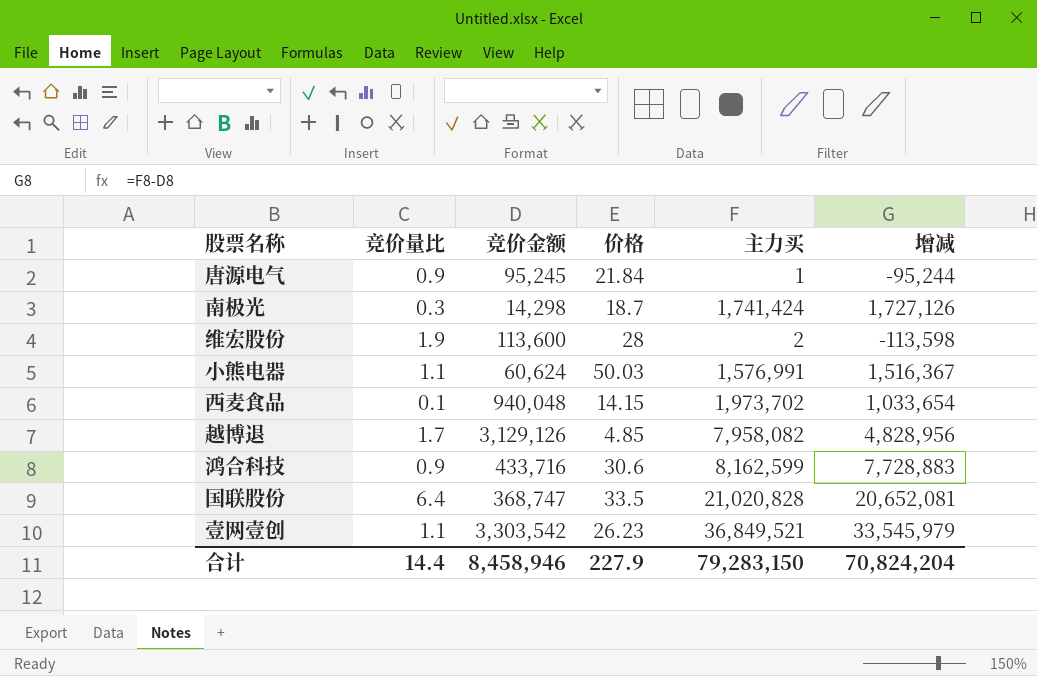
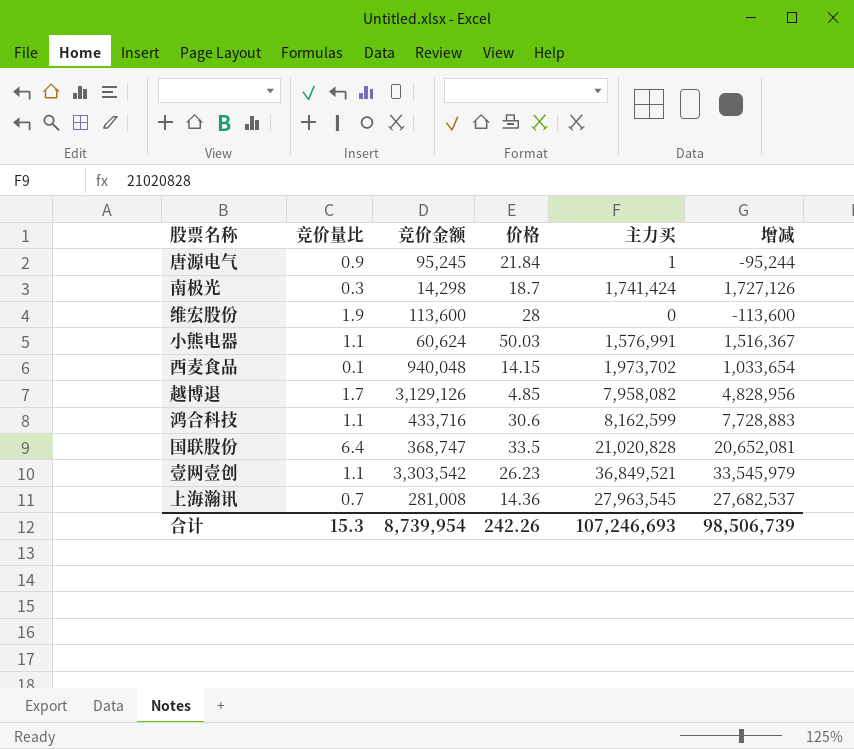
维宏股份 | 主力买: 2 -> 0
维宏股份 | 增减: -113,598 -> -113,600
鸿合科技 | 竞价量比: 0.9 -> 1.1
row 上海瀚讯: none -> 0.7 | 281,008 | 14.36 | 27,963,545 | 27,682,537
合计 | 竞价量比: 14.4 -> 15.3
合计 | 竞价金额: 8,458,946 -> 8,739,954
合计 | 价格: 227.9 -> 242.26
合计 | 主力买: 79,283,150 -> 107,246,693
合计 | 增减: 70,824,204 -> 98,506,739

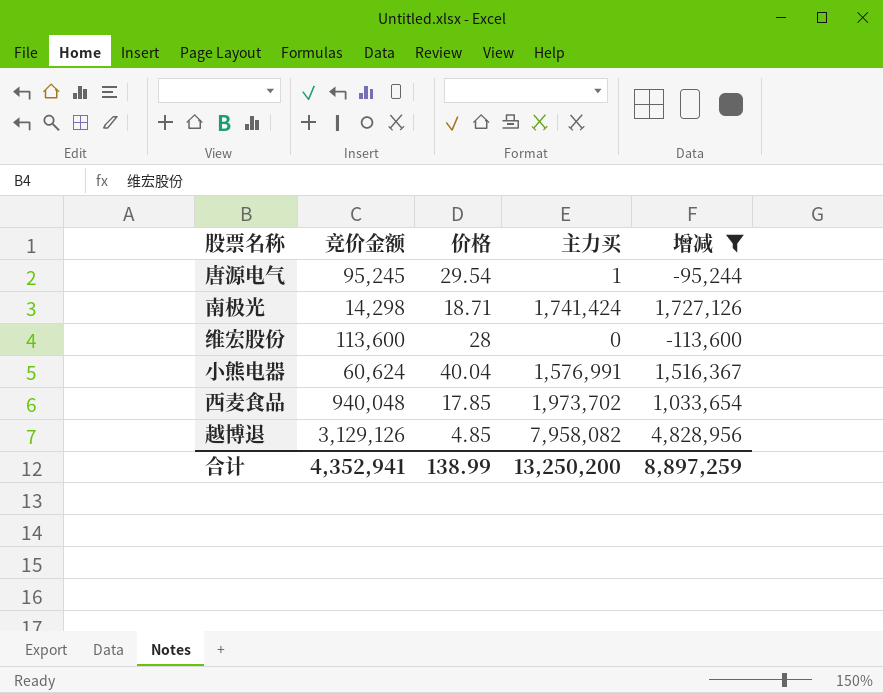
filter: none -> 增减 <= 4,828,956
column 竞价量比 | position: 2 -> none
唐源电气 | 价格: 21.84 -> 29.54
南极光 | 价格: 18.7 -> 18.71
小熊电器 | 价格: 50.03 -> 40.04
西麦食品 | 价格: 14.15 -> 17.85
合计 | 竞价金额: 8,739,954 -> 4,352,941
合计 | 价格: 242.26 -> 138.99
合计 | 主力买: 107,246,693 -> 13,250,200
合计 | 增减: 98,506,739 -> 8,897,259

